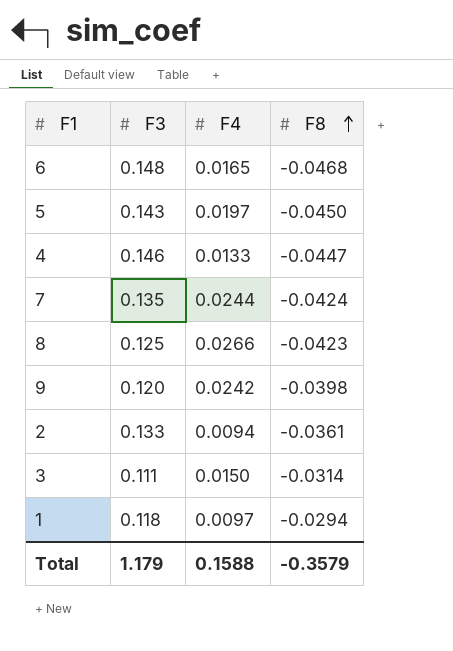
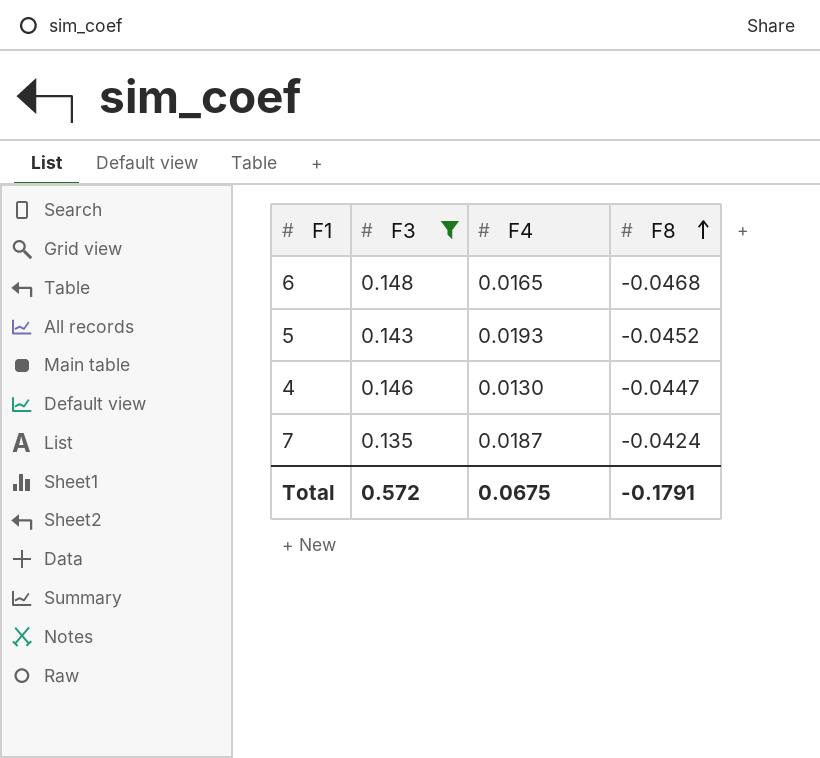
filter: none -> F3 >= 0.135
5 | F4: 0.0197 -> 0.0193
5 | F8: -0.0450 -> -0.0452
4 | F4: 0.0133 -> 0.0130
7 | F4: 0.0244 -> 0.0187
Total | F3: 1.179 -> 0.572
Total | F4: 0.1588 -> 0.0675
Total | F8: -0.3579 -> -0.1791

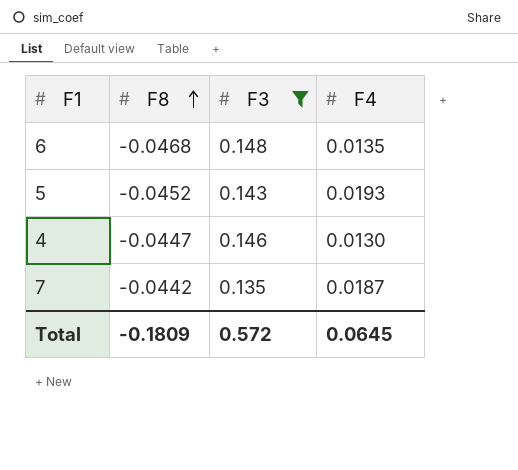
column F8 | position: 4 -> 2
6 | F4: 0.0165 -> 0.0135
7 | F8: -0.0424 -> -0.0442
Total | F8: -0.1791 -> -0.1809
Total | F4: 0.0675 -> 0.0645

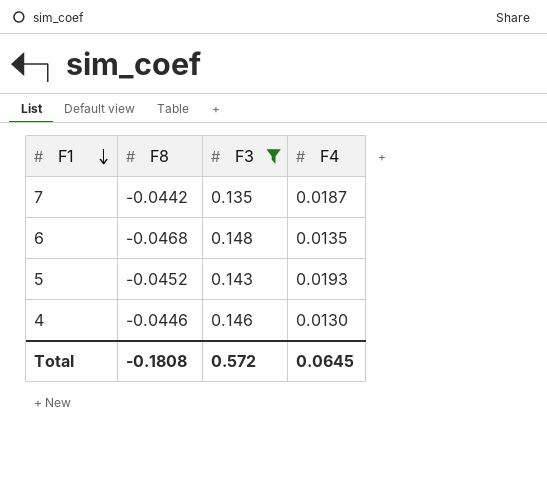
row order: F8 ascending -> F1 descending
4 | F8: -0.0447 -> -0.0446
Total | F8: -0.1809 -> -0.1808

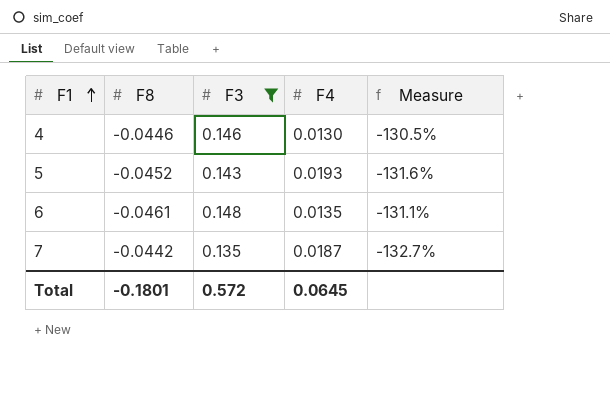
row order: F1 descending -> F1 ascending
column Measure | formula: none -> ([F8] - [F3]) / [F3]
6 | F8: -0.0468 -> -0.0461
Total | F8: -0.1808 -> -0.1801

